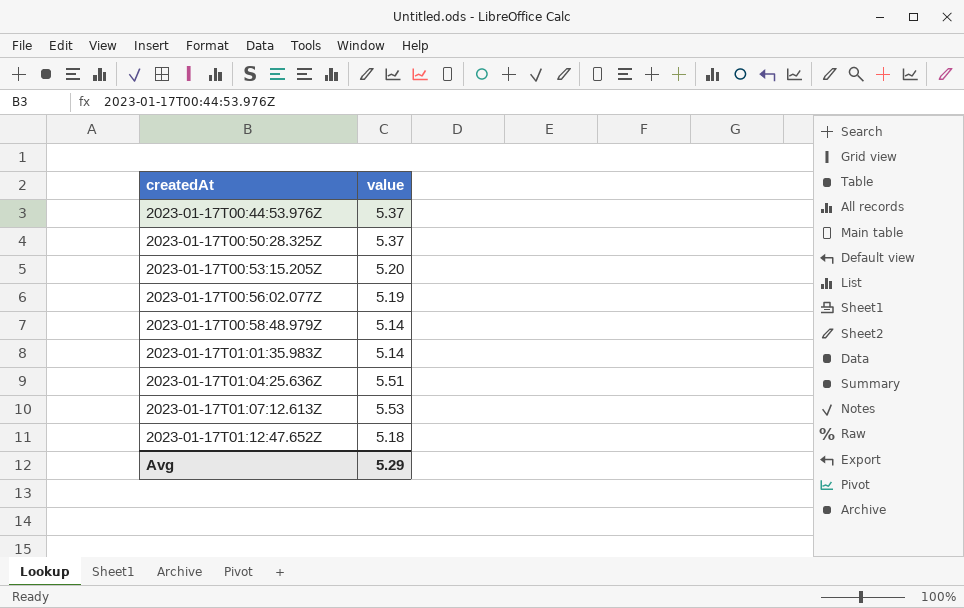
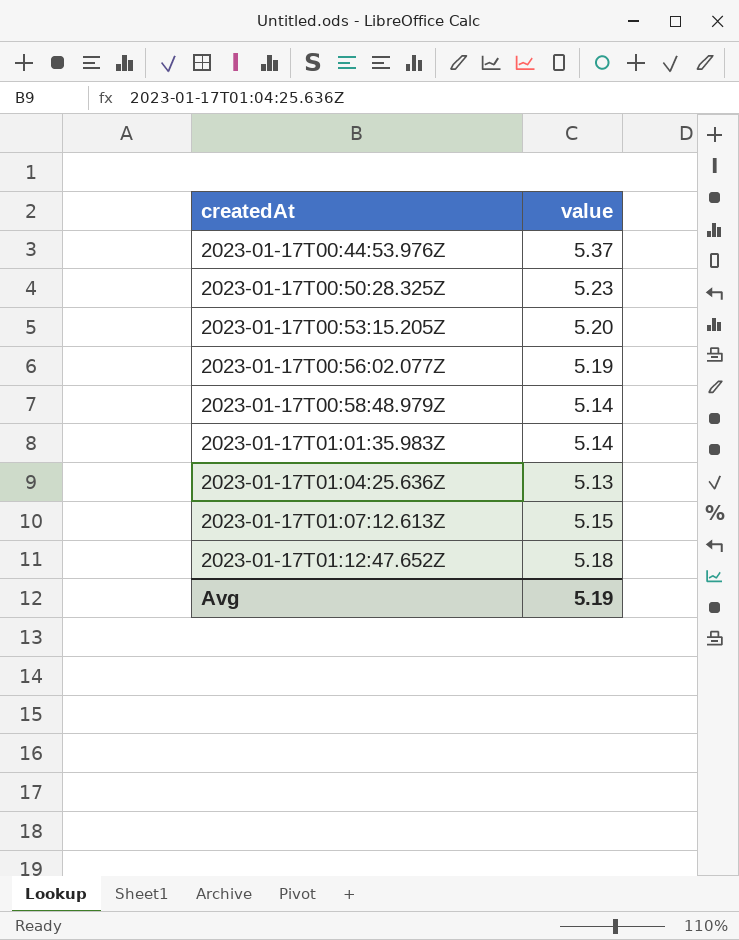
2023-01-17T00:50:28.325Z | value: 5.37 -> 5.23
2023-01-17T01:04:25.636Z | value: 5.51 -> 5.13
2023-01-17T01:07:12.613Z | value: 5.53 -> 5.15
Avg | value: 5.29 -> 5.19

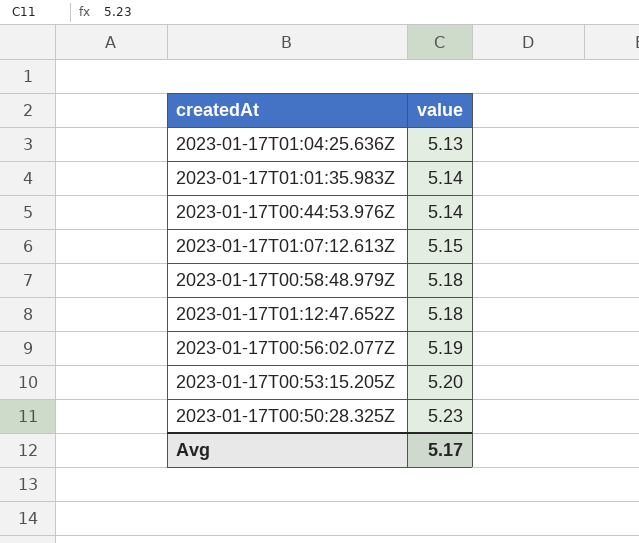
row order: createdAt ascending -> value ascending
2023-01-17T00:44:53.976Z | value: 5.37 -> 5.14
2023-01-17T00:58:48.979Z | value: 5.14 -> 5.18
Avg | value: 5.19 -> 5.17

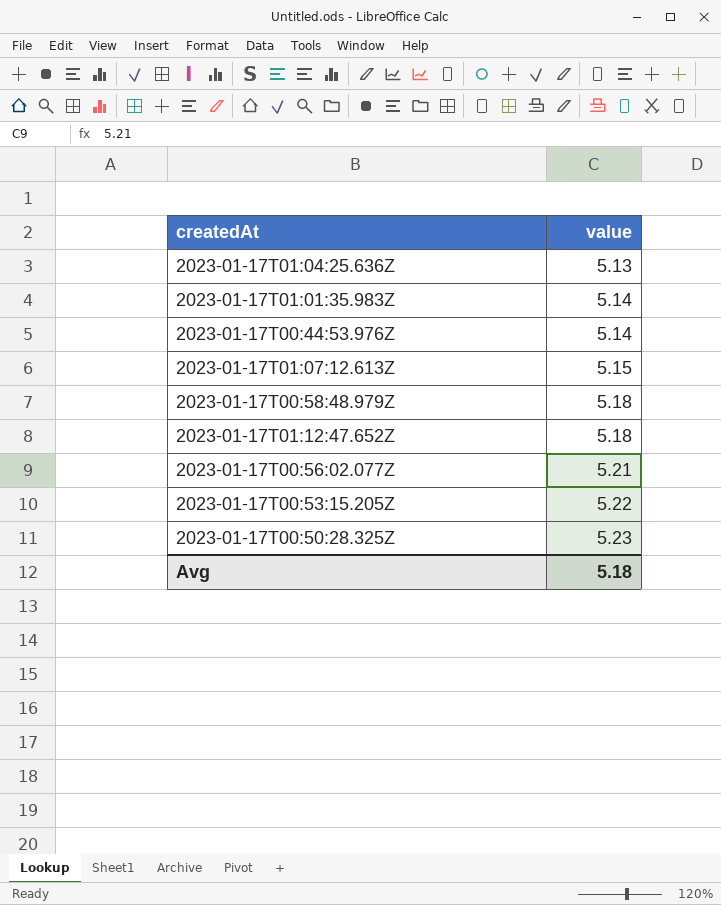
2023-01-17T00:56:02.077Z | value: 5.19 -> 5.21
2023-01-17T00:53:15.205Z | value: 5.20 -> 5.22
Avg | value: 5.17 -> 5.18

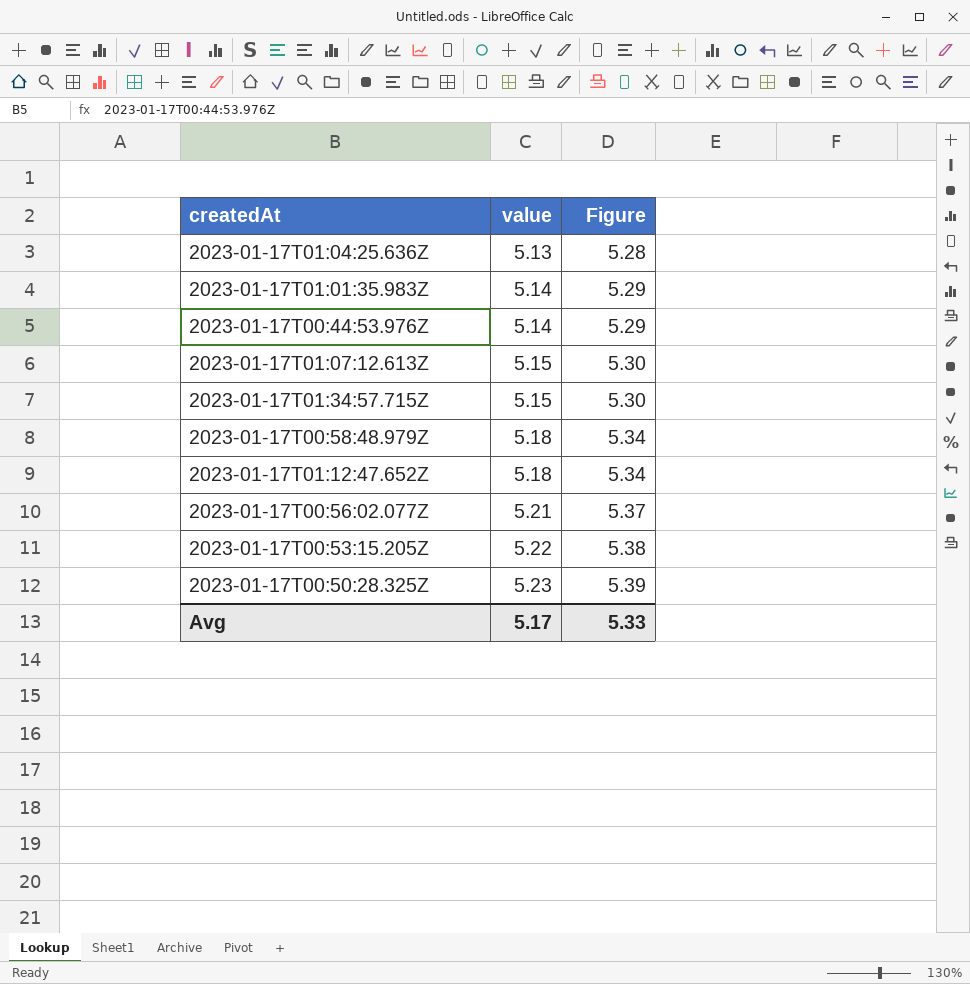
column Figure | formula: none -> [value] * 1.03
row 2023-01-17T01:34:57.715Z: none -> 5.15 | 5.30
Avg | value: 5.18 -> 5.17

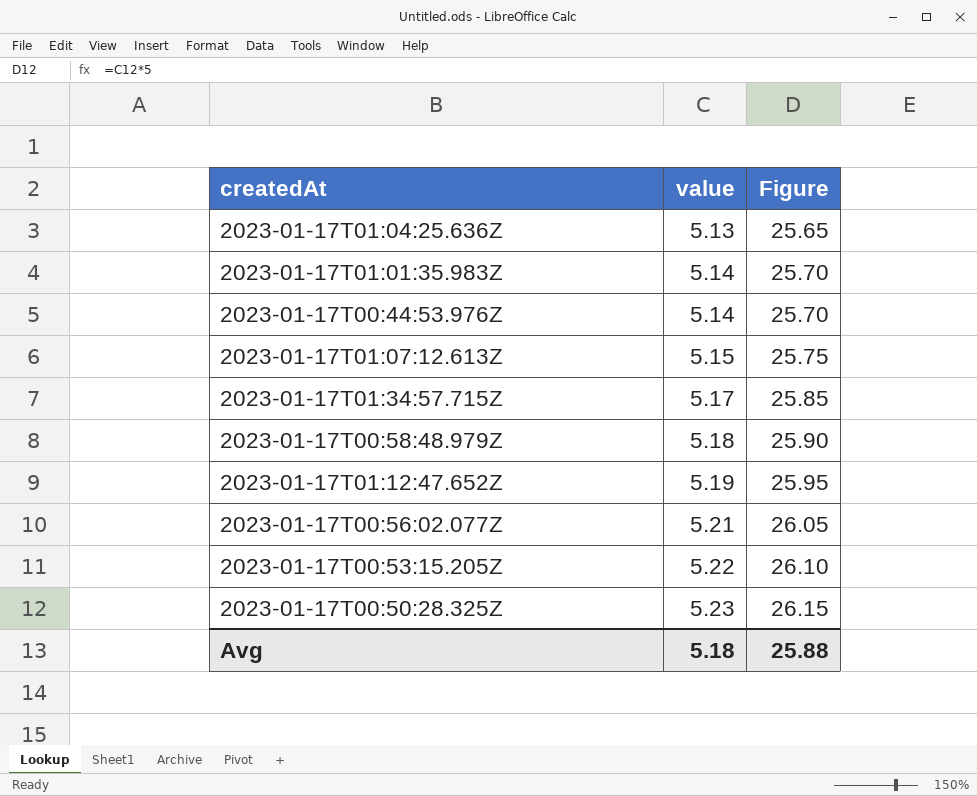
column Figure | formula: [value] * 1.03 -> [value] * 5
2023-01-17T01:34:57.715Z | value: 5.15 -> 5.17
2023-01-17T01:12:47.652Z | value: 5.18 -> 5.19
Avg | value: 5.17 -> 5.18
Avg | Figure: 5.33 -> 25.88

